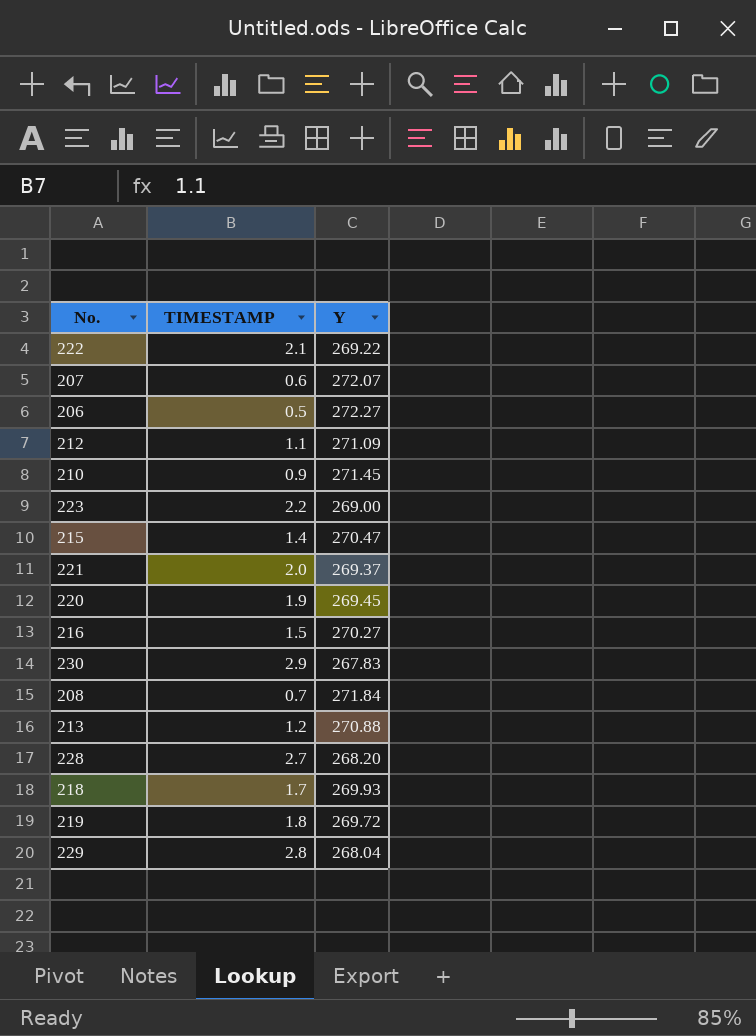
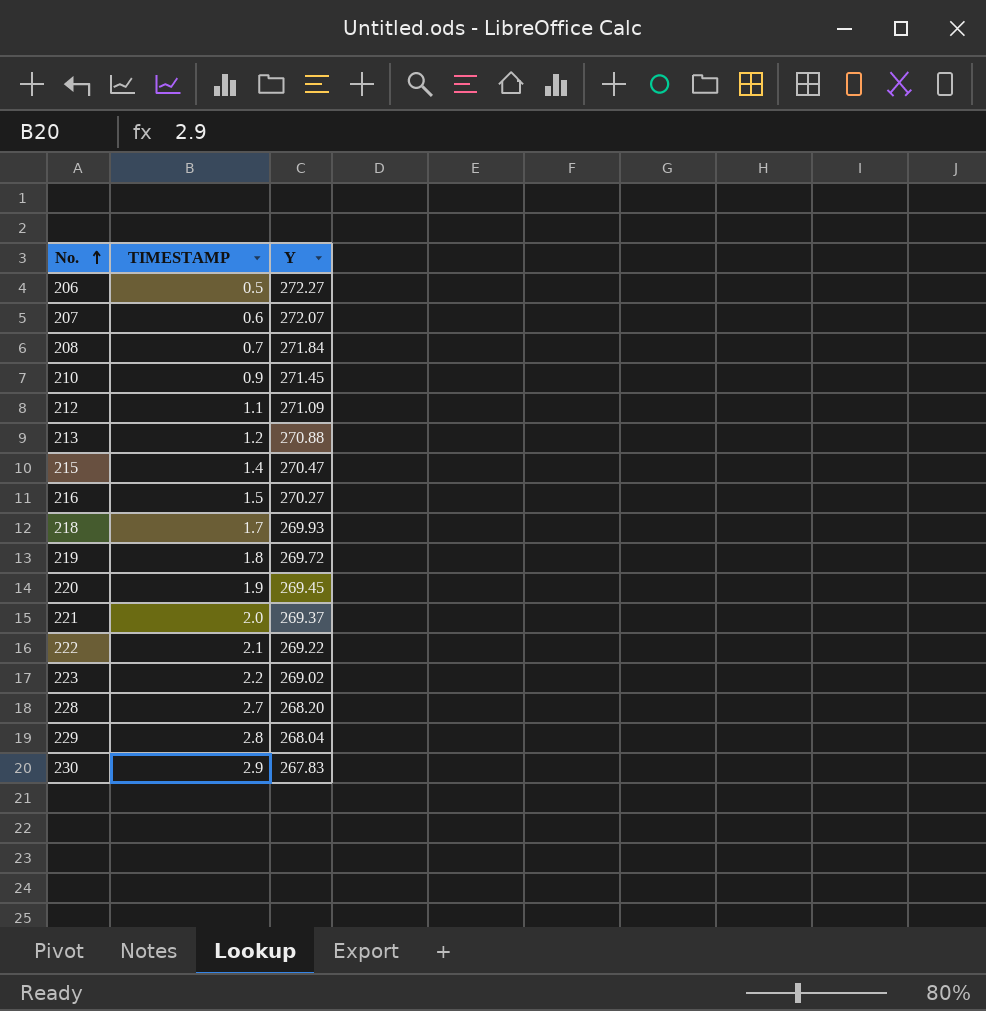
row order: none -> No. ascending
223 | Y: 269.00 -> 269.02

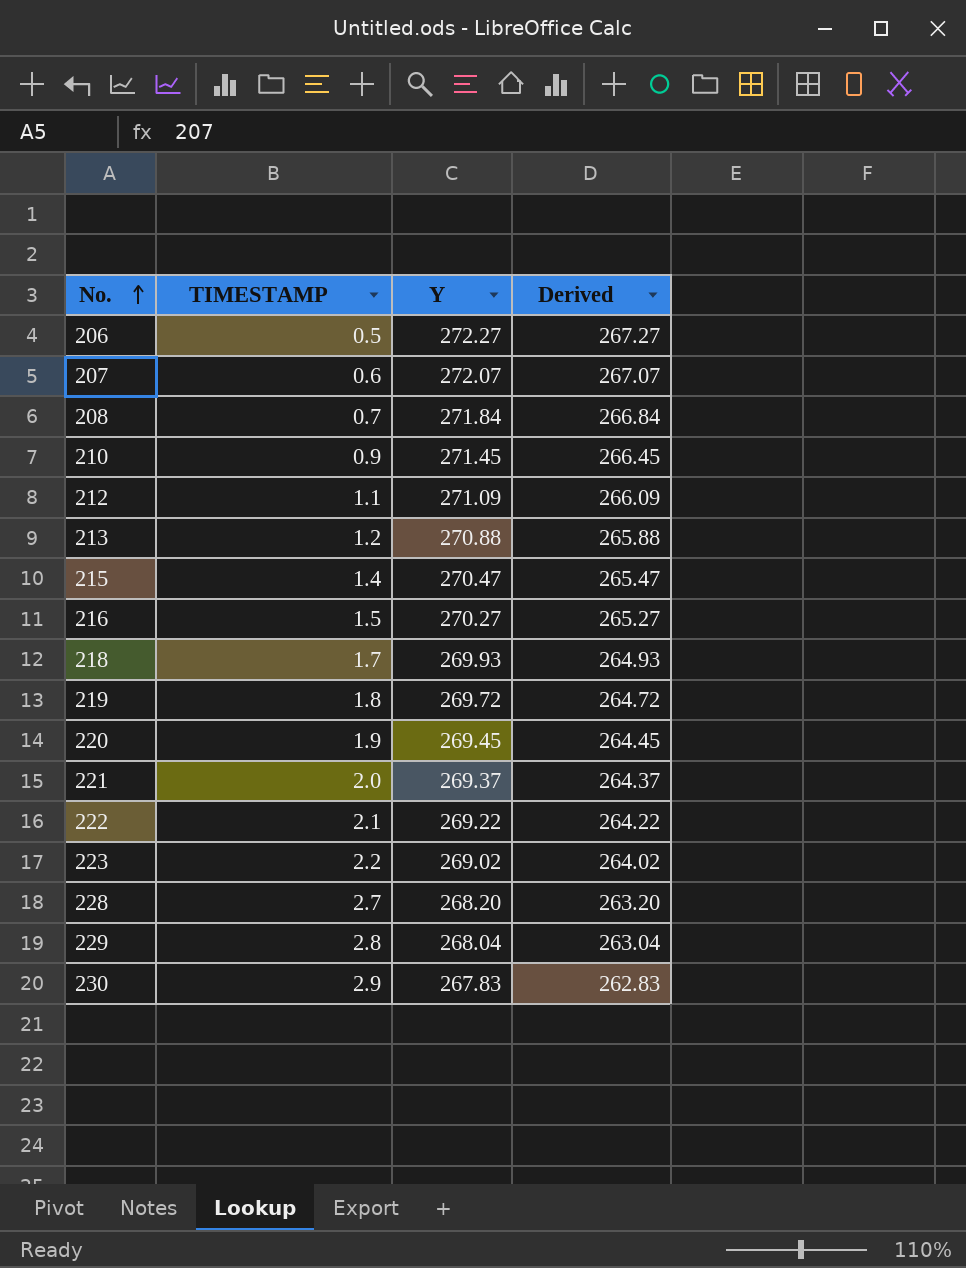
column Derived | formula: none -> [Y] - 5

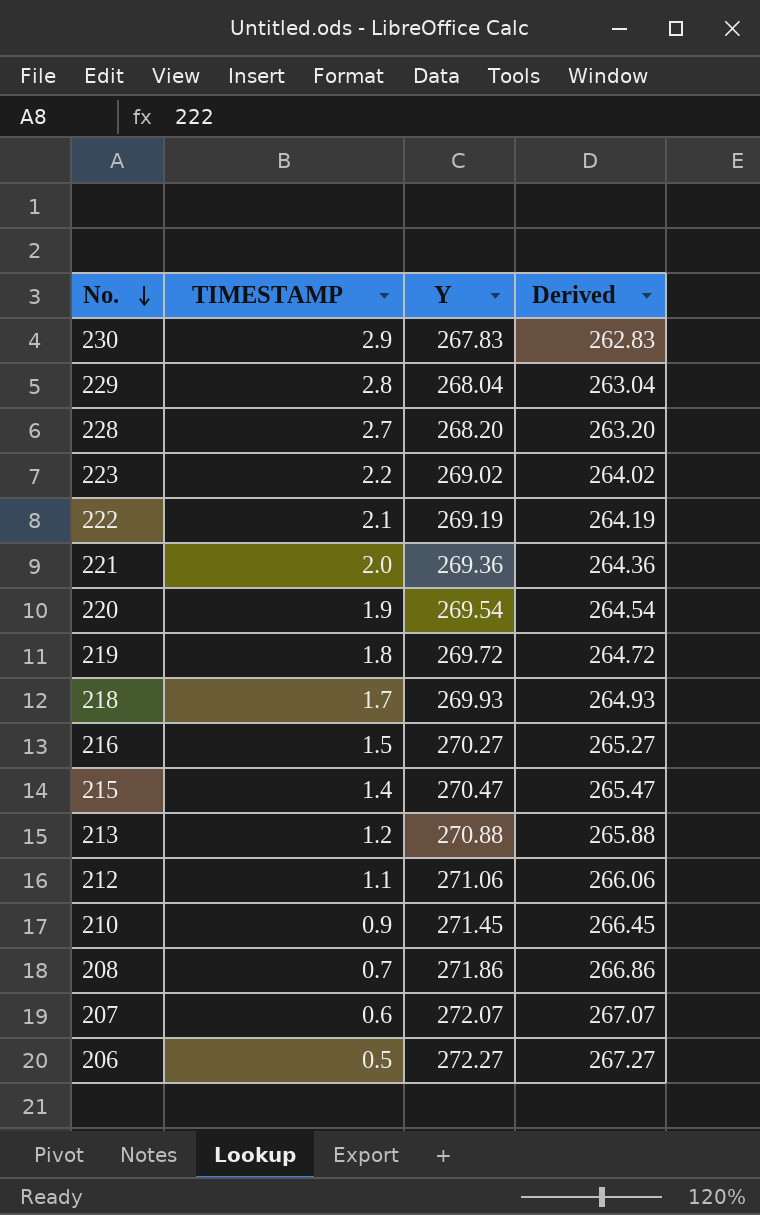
row order: No. ascending -> No. descending
222 | Y: 269.22 -> 269.19
222 | Derived: 264.22 -> 264.19
221 | Y: 269.37 -> 269.36
221 | Derived: 264.37 -> 264.36
220 | Y: 269.45 -> 269.54
220 | Derived: 264.45 -> 264.54
212 | Y: 271.09 -> 271.06
212 | Derived: 266.09 -> 266.06
208 | Y: 271.84 -> 271.86
208 | Derived: 266.84 -> 266.86

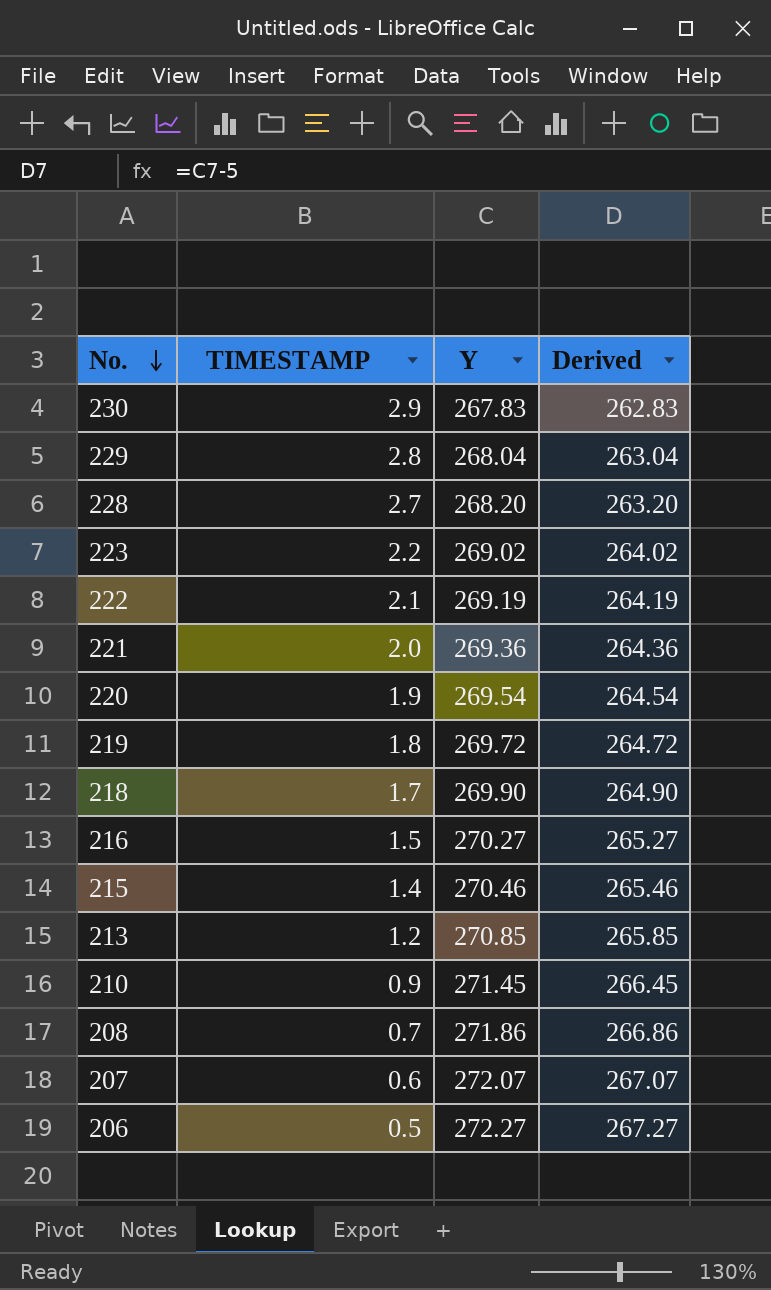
row 212: 1.1 | 271.06 | 266.06 -> none
218 | Y: 269.93 -> 269.90
218 | Derived: 264.93 -> 264.90
215 | Y: 270.47 -> 270.46
215 | Derived: 265.47 -> 265.46
213 | Y: 270.88 -> 270.85
213 | Derived: 265.88 -> 265.85

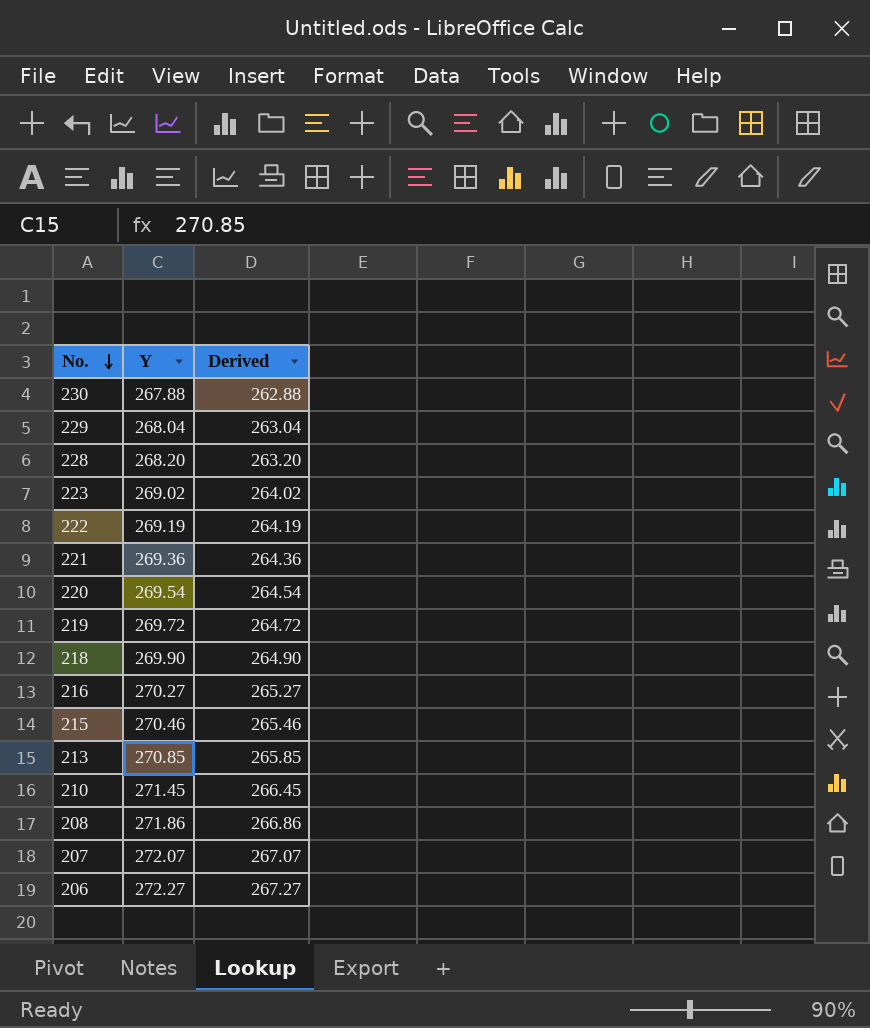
column TIMESTAMP | position: 2 -> none
230 | Y: 267.83 -> 267.88
230 | Derived: 262.83 -> 262.88

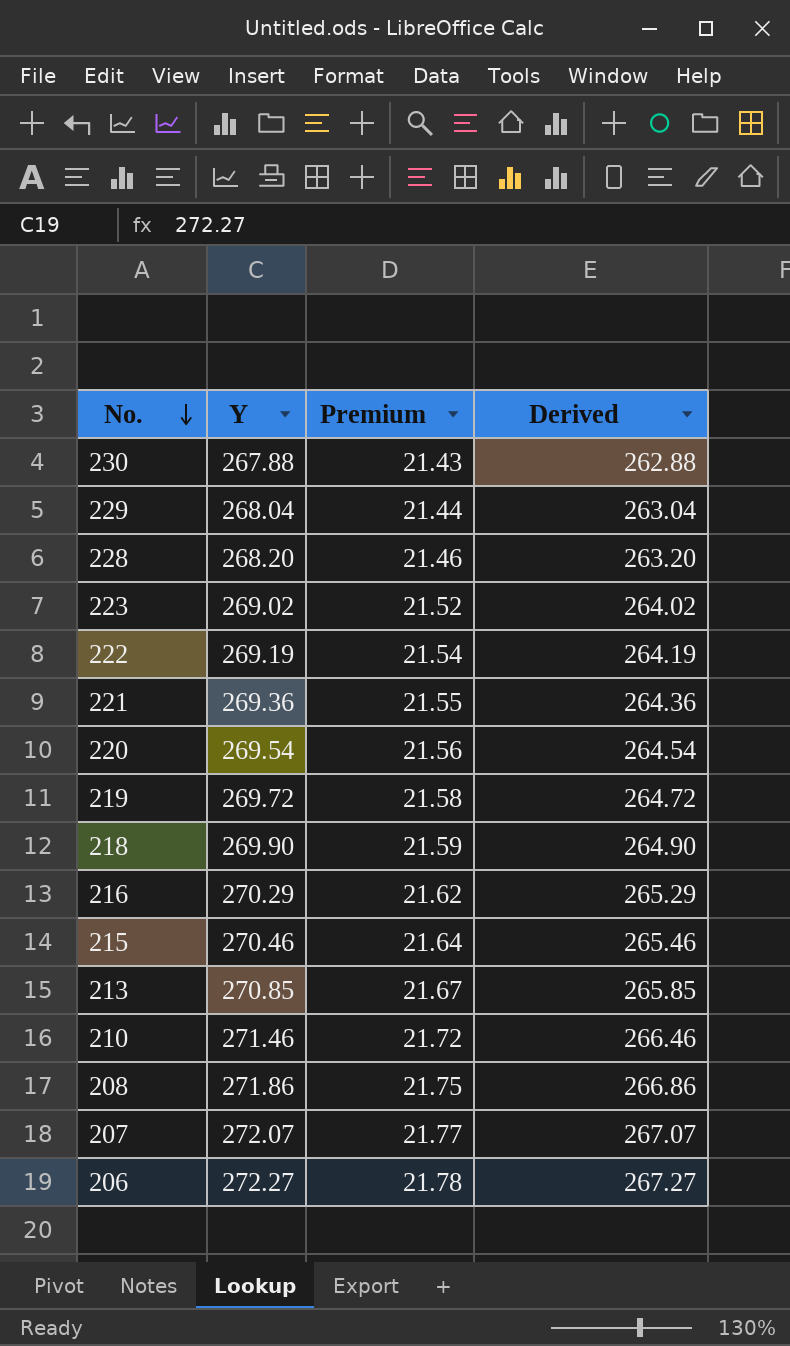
column Premium | formula: none -> [Y] * 0.08
216 | Y: 270.27 -> 270.29
216 | Derived: 265.27 -> 265.29
210 | Y: 271.45 -> 271.46
210 | Derived: 266.45 -> 266.46

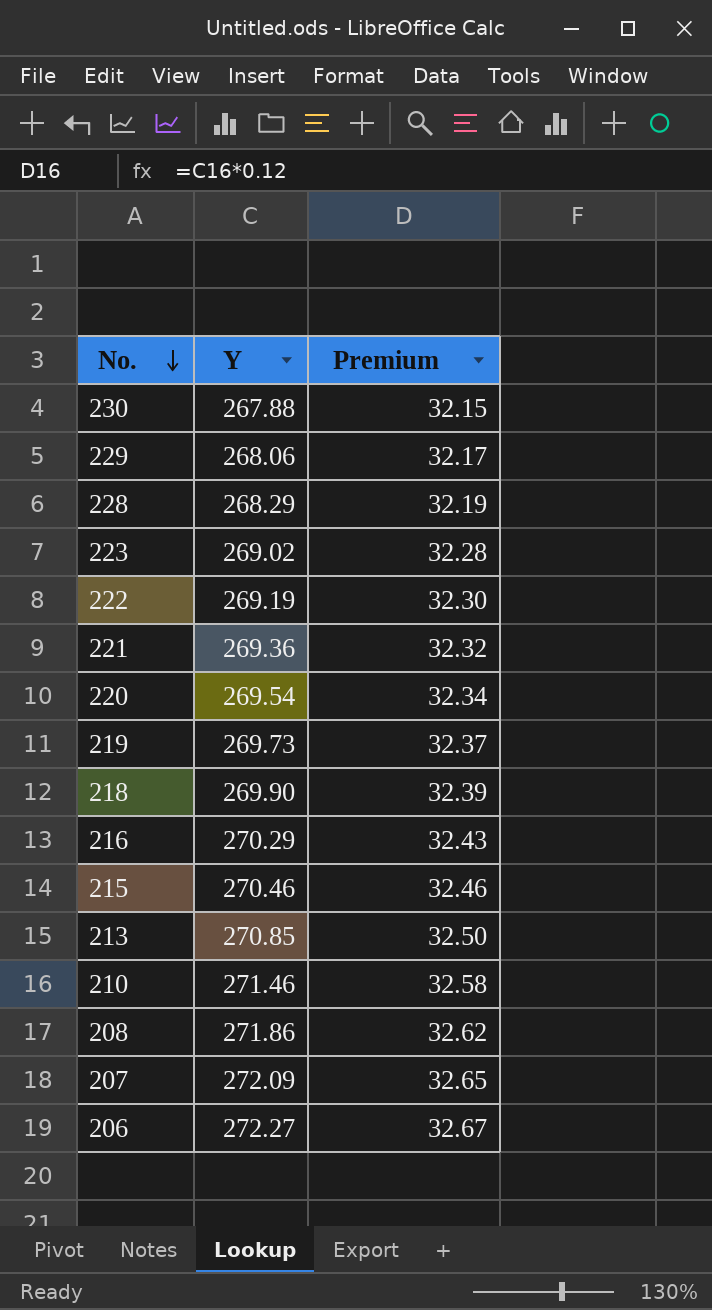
column Derived | formula: [Y] - 5 -> none
column Premium | formula: [Y] * 0.08 -> [Y] * 0.12
229 | Y: 268.04 -> 268.06
228 | Y: 268.20 -> 268.29
219 | Y: 269.72 -> 269.73
207 | Y: 272.07 -> 272.09

